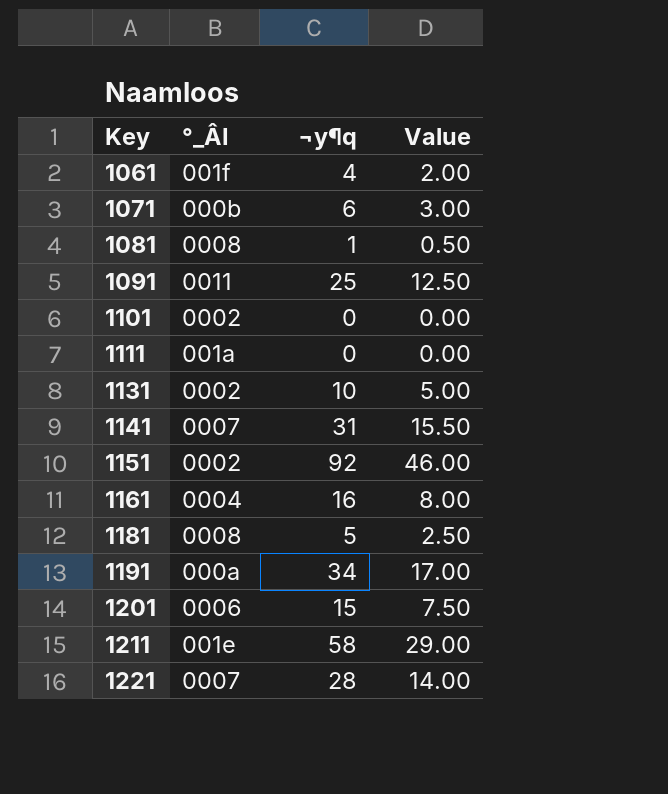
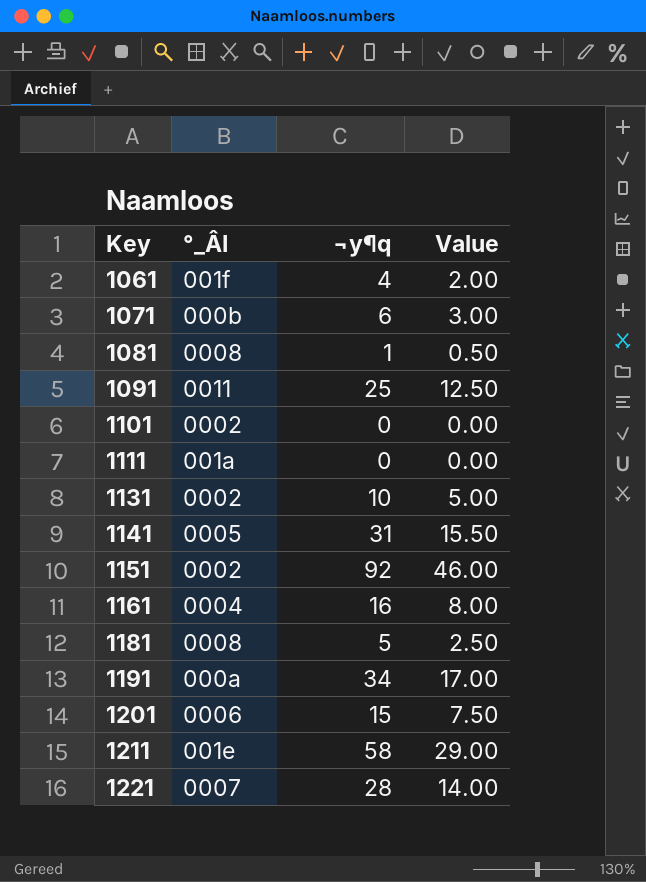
1141 | °_ÂI: 0007 -> 0005

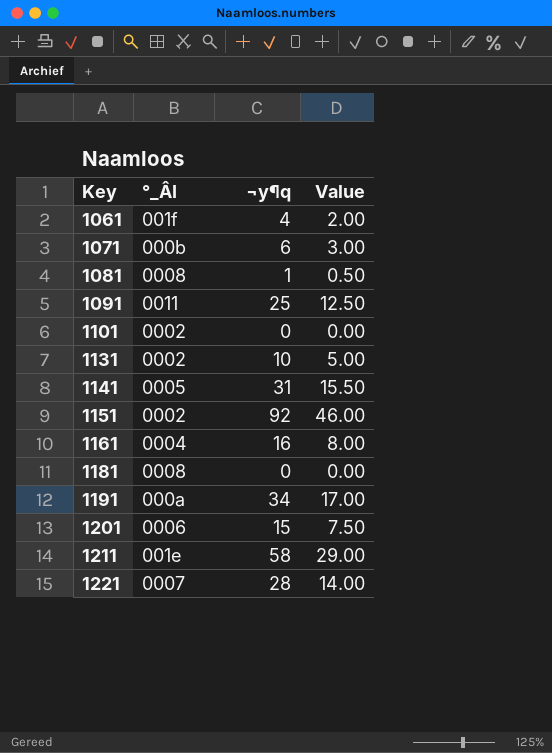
row 1111: 001a | 0 | 0.00 -> none
1181 | ¬y¶q: 5 -> 0
1181 | Value: 2.50 -> 0.00

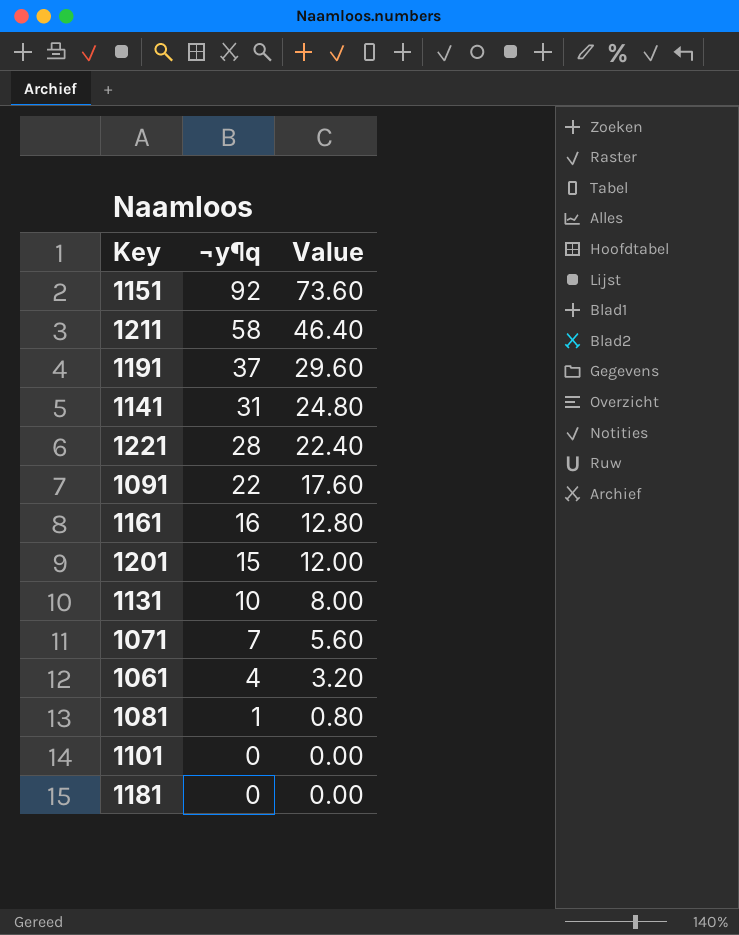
row order: Key ascending -> ¬y¶q descending
column °_ÂI | position: 2 -> none
column Value | formula: [¬y¶q] * 0.5 -> [¬y¶q] * 0.8
1191 | ¬y¶q: 34 -> 37
1091 | ¬y¶q: 25 -> 22
1071 | ¬y¶q: 6 -> 7

